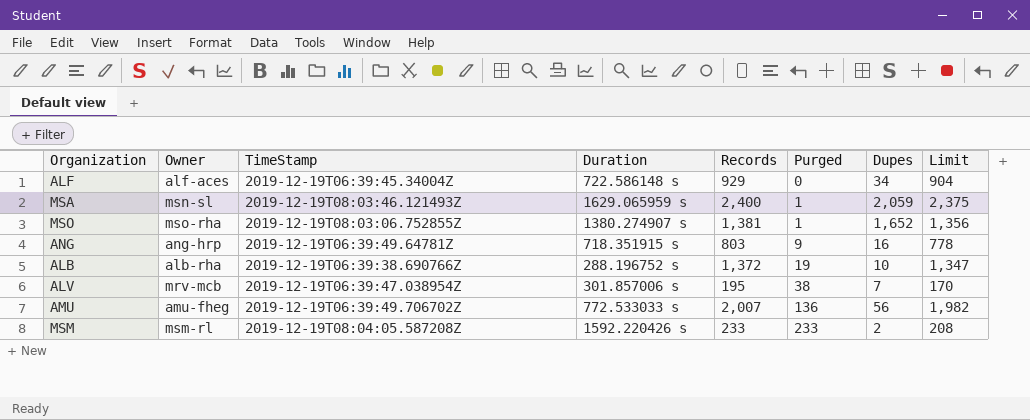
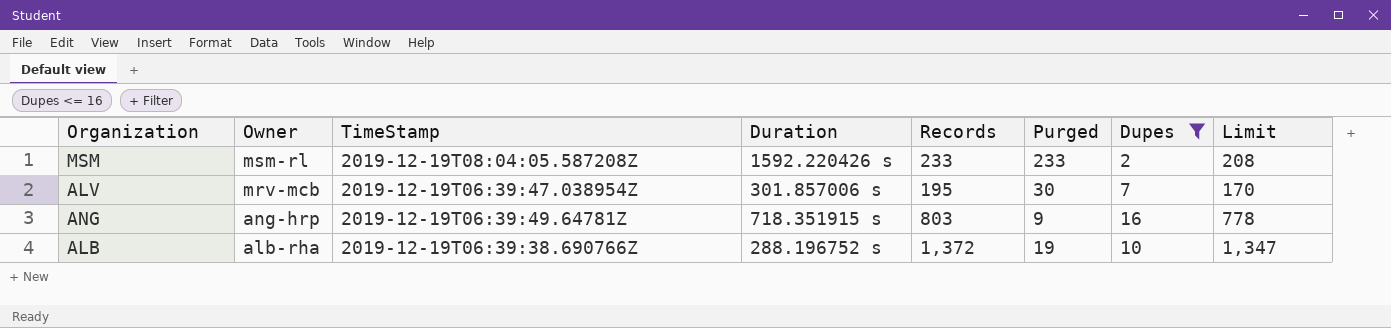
filter: none -> Dupes <= 16
row order: Purged ascending -> Owner descending
ALV | Purged: 38 -> 30

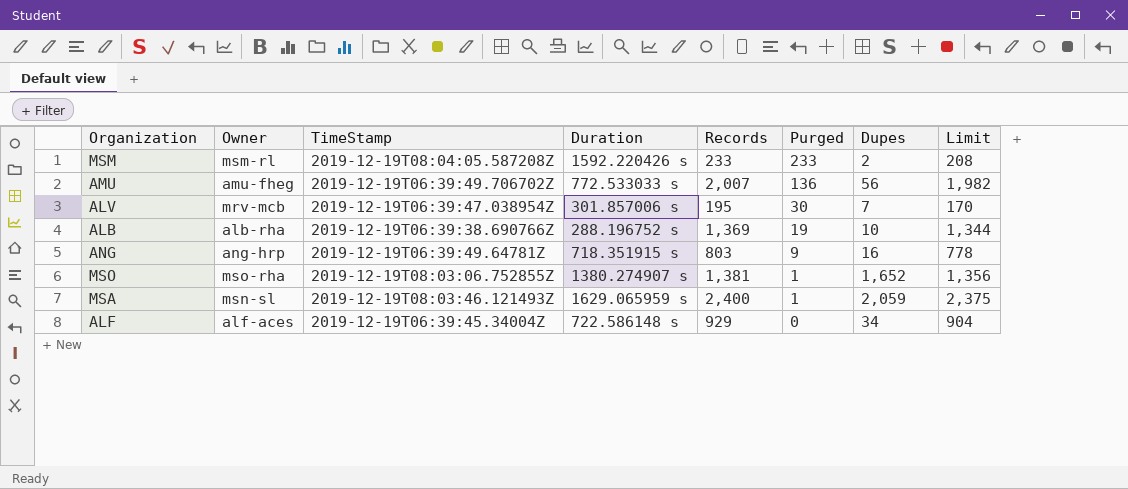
filter: Dupes <= 16 -> none
row order: Owner descending -> Purged descending
ALB | Records: 1,372 -> 1,369
ALB | Limit: 1,347 -> 1,344

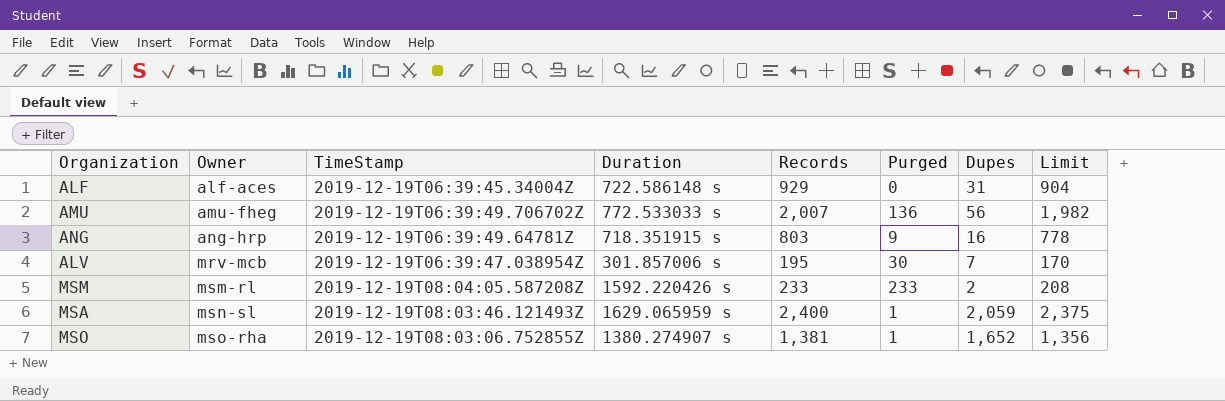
row order: Purged descending -> Owner ascending
row ALB: alb-rha | 2019-12-19T06:39:38.690766Z | 288.196752 s | 1,369 | 19 | 10 | 1,344 -> none
ALF | Dupes: 34 -> 31

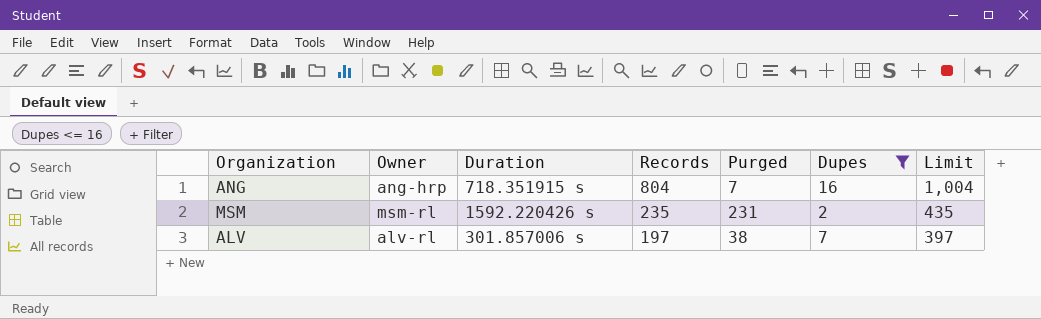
filter: none -> Dupes <= 16
row order: Owner ascending -> Records descending
column TimeStamp | position: 3 -> none
column Limit | formula: [Records] - 25 -> [Records] + 200
ANG | Records: 803 -> 804
ANG | Purged: 9 -> 7
MSM | Records: 233 -> 235
MSM | Purged: 233 -> 231
ALV | Owner: mrv-mcb -> alv-rl
ALV | Records: 195 -> 197
ALV | Purged: 30 -> 38

